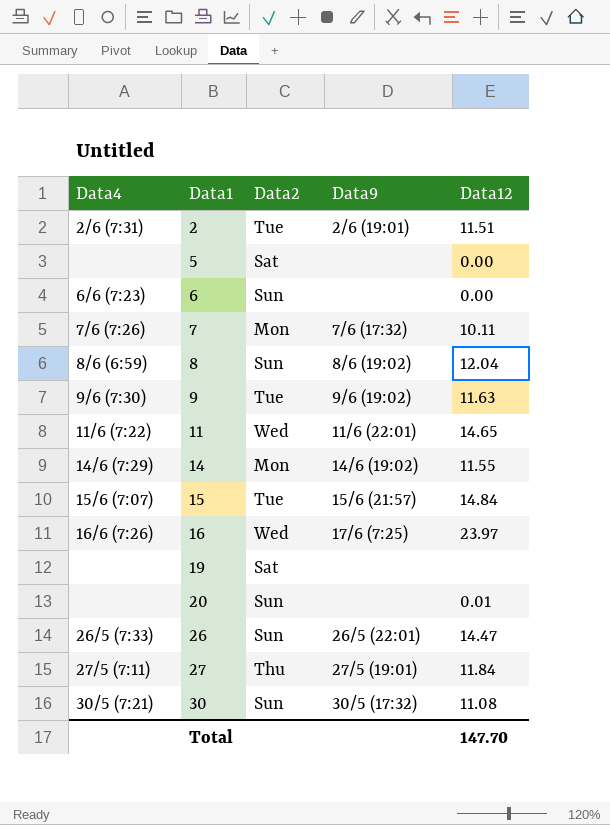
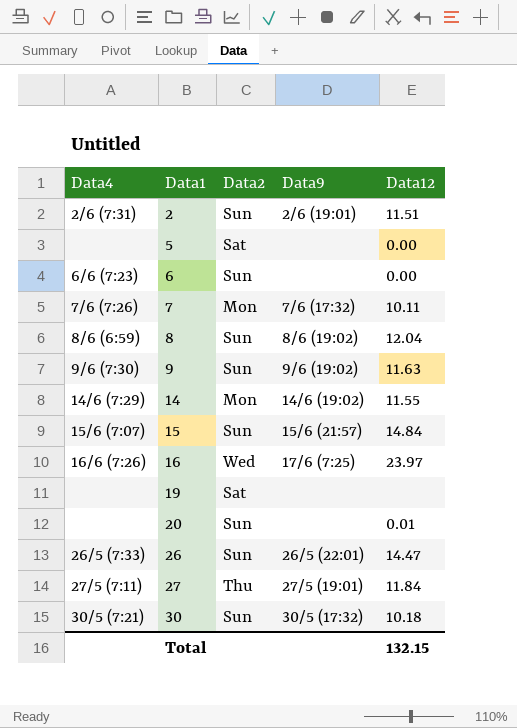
row 11: 11/6 (7:22) | Wed | 11/6 (22:01) | 14.65 -> none
2 | Data2: Tue -> Sun
9 | Data2: Tue -> Sun
15 | Data2: Tue -> Sun
30 | Data12: 11.08 -> 10.18
Total | Data12: 147.70 -> 132.15

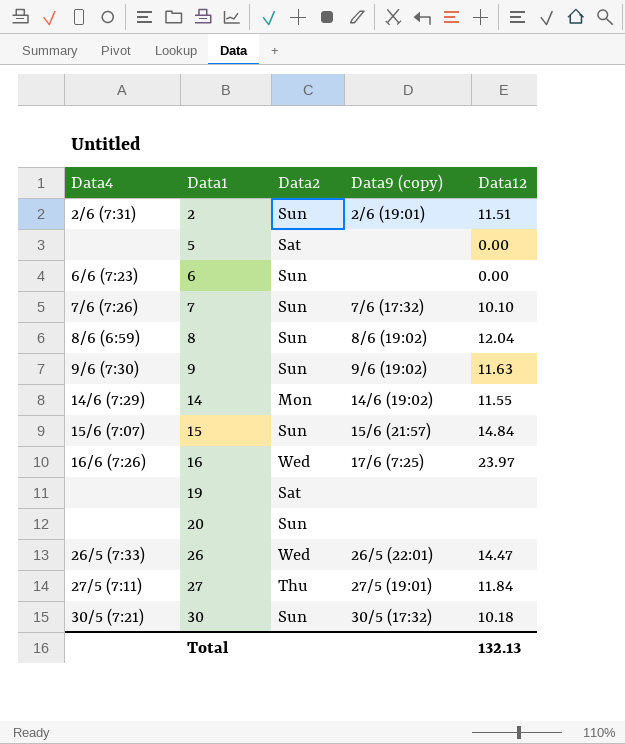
column name: Data9 -> Data9 (copy)
7 | Data2: Mon -> Sun
7 | Data12: 10.11 -> 10.10
20 | Data12: 0.01 -> none
26 | Data2: Sun -> Wed
Total | Data12: 132.15 -> 132.13

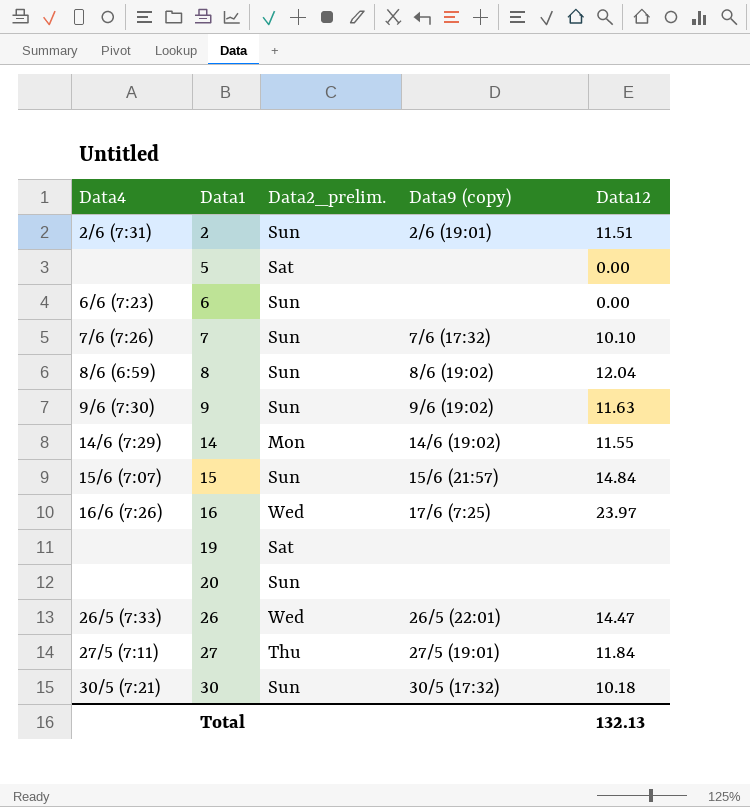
column name: Data2 -> Data2_prelim.

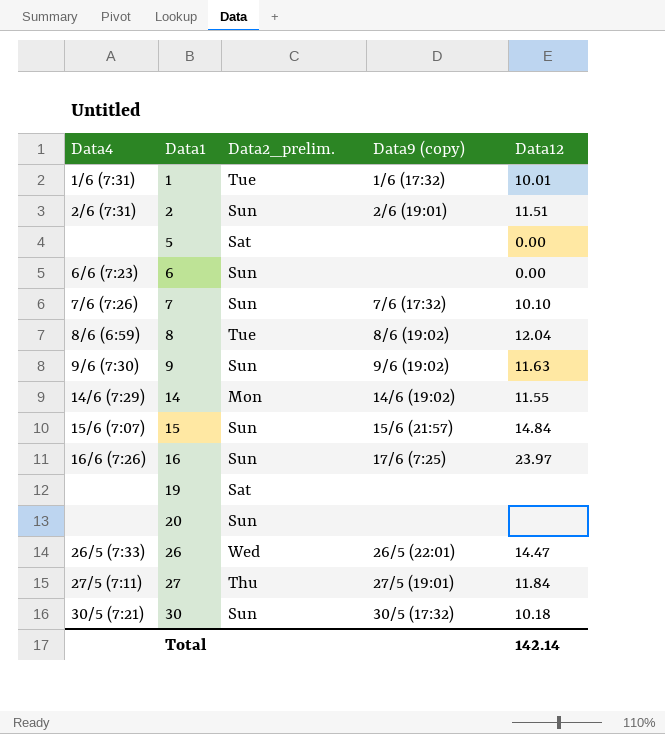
row 1: none -> 1/6 (7:31) | Tue | 1/6 (17:32) | 10.01
8 | Data2_prelim.: Sun -> Tue
16 | Data2_prelim.: Wed -> Sun
Total | Data12: 132.13 -> 142.14

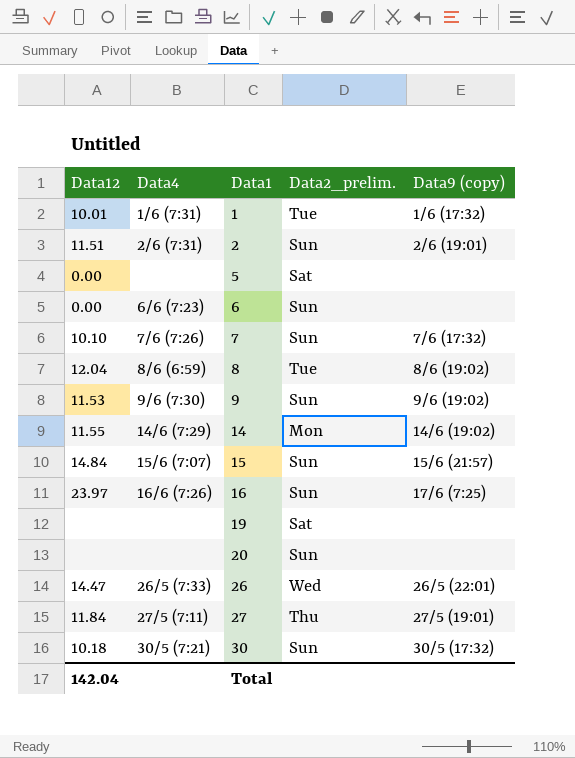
column Data12 | position: 5 -> 1
9 | Data12: 11.63 -> 11.53
Total | Data12: 142.14 -> 142.04

